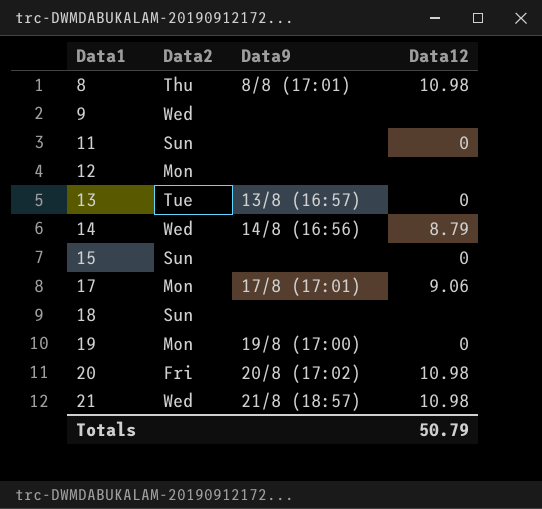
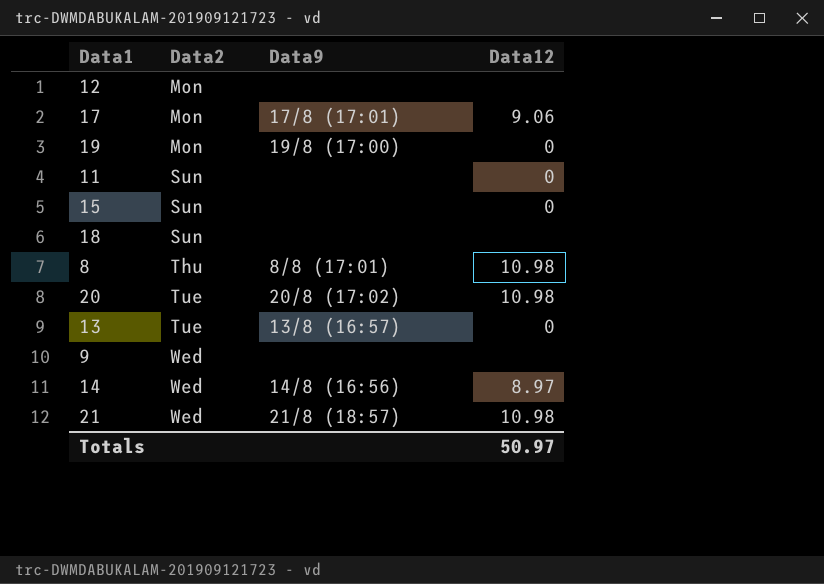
row order: Data1 ascending -> Data2 ascending
20 | Data2: Fri -> Tue
14 | Data12: 8.79 -> 8.97
Totals | Data12: 50.79 -> 50.97

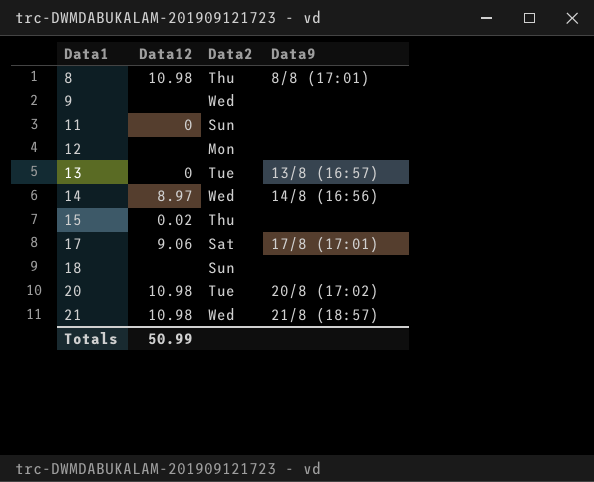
row order: Data2 ascending -> Data1 ascending
column Data12 | position: 4 -> 2
row 19: Mon | 19/8 (17:00) | 0 -> none
15 | Data12: 0 -> 0.02
15 | Data2: Sun -> Thu
17 | Data2: Mon -> Sat
Totals | Data12: 50.97 -> 50.99

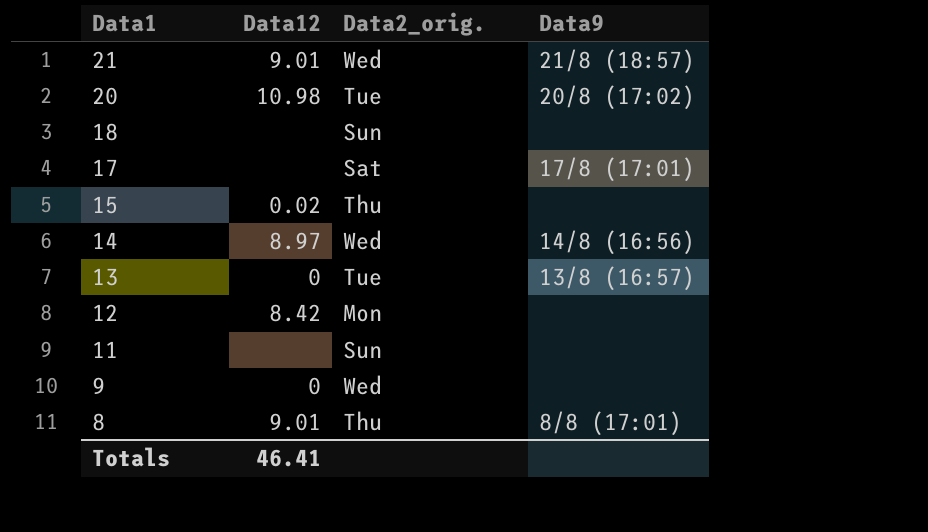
row order: Data1 ascending -> Data1 descending
column name: Data2 -> Data2_orig.
21 | Data12: 10.98 -> 9.01
17 | Data12: 9.06 -> none
12 | Data12: none -> 8.42
11 | Data12: 0 -> none
9 | Data12: none -> 0
8 | Data12: 10.98 -> 9.01
Totals | Data12: 50.99 -> 46.41

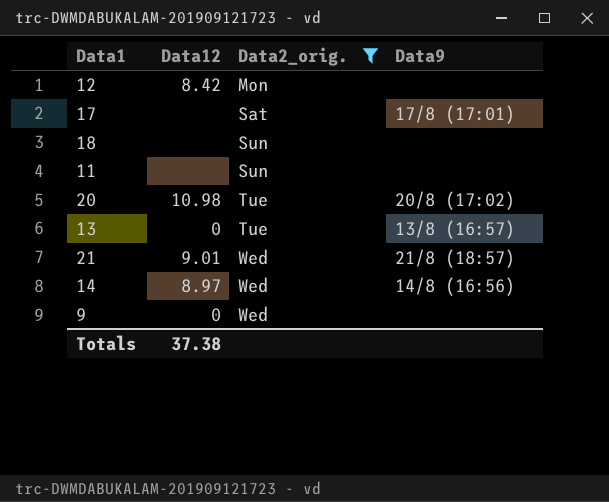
filter: none -> Data2_orig. != Thu
row order: Data1 descending -> Data2_orig. ascending
Totals | Data12: 46.41 -> 37.38

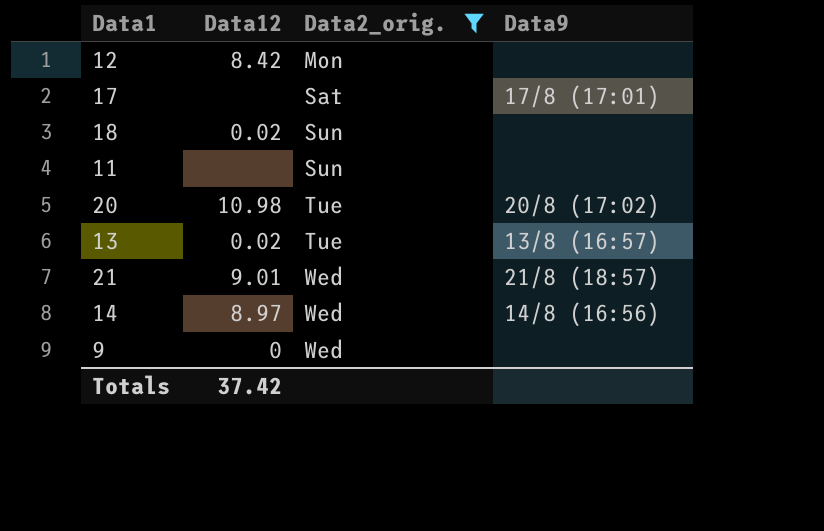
18 | Data12: none -> 0.02
13 | Data12: 0 -> 0.02
Totals | Data12: 37.38 -> 37.42

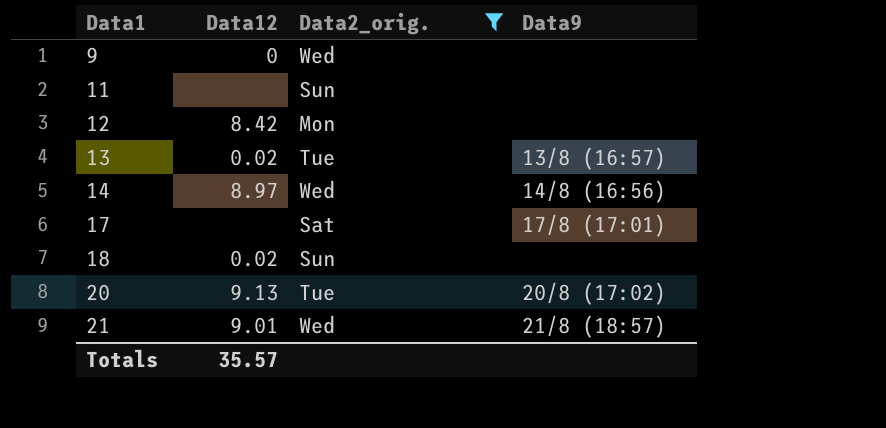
row order: Data2_orig. ascending -> Data1 ascending
20 | Data12: 10.98 -> 9.13
Totals | Data12: 37.42 -> 35.57

